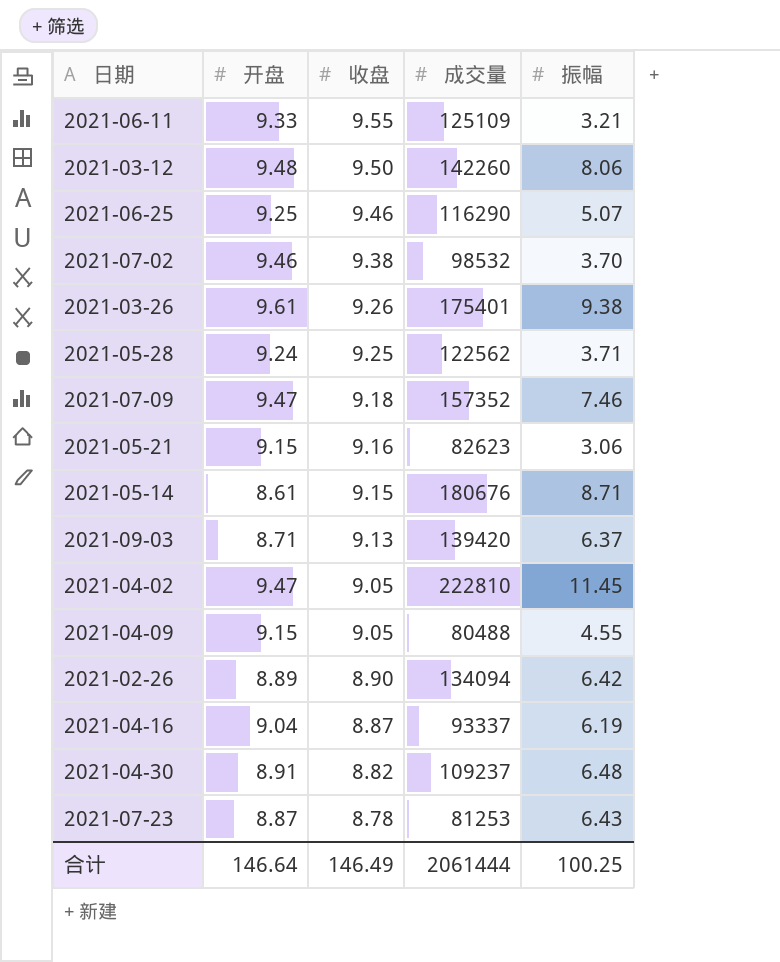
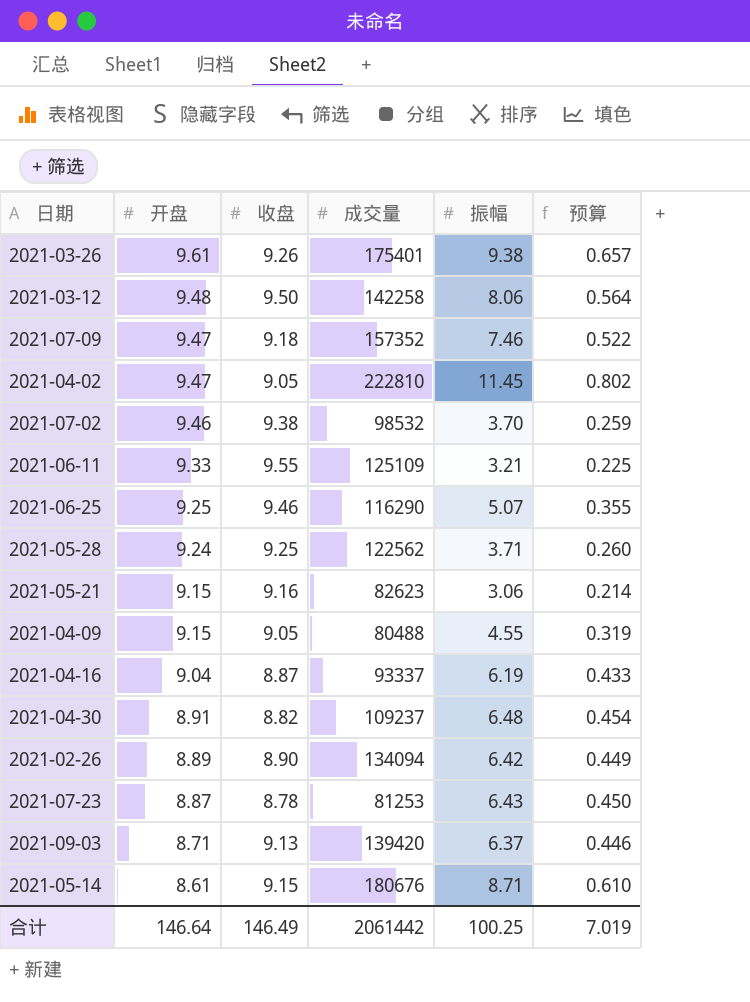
row order: 收盘 descending -> 开盘 descending
column 预算 | formula: none -> [振幅] * 0.07
2021-03-12 | 成交量: 142260 -> 142258
合计 | 成交量: 2061444 -> 2061442

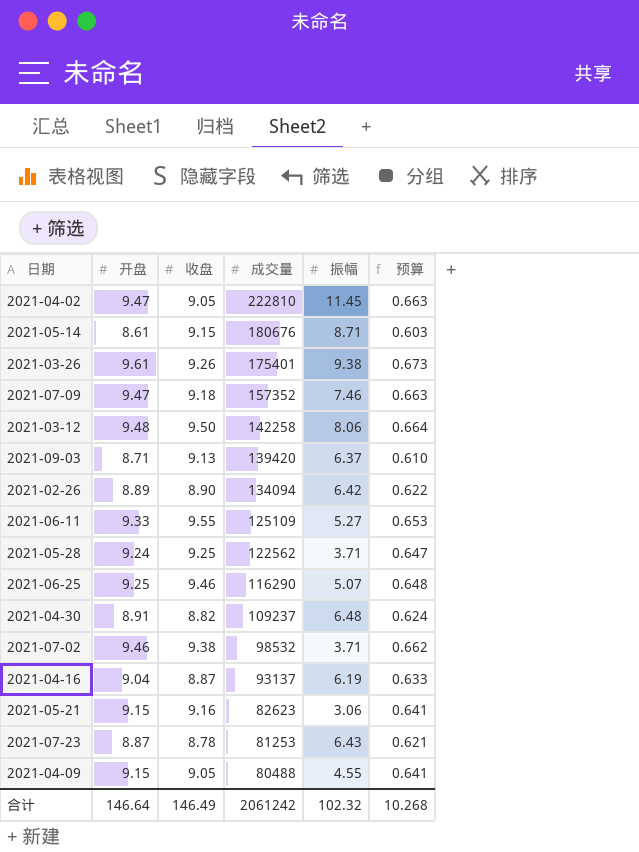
row order: 开盘 descending -> 成交量 descending
column 预算 | formula: [振幅] * 0.07 -> [开盘] * 0.07
2021-06-11 | 振幅: 3.21 -> 5.27
2021-07-02 | 振幅: 3.70 -> 3.71
2021-04-16 | 成交量: 93337 -> 93137
合计 | 成交量: 2061442 -> 2061242
合计 | 振幅: 100.25 -> 102.32
合计 | 预算: 7.019 -> 10.268

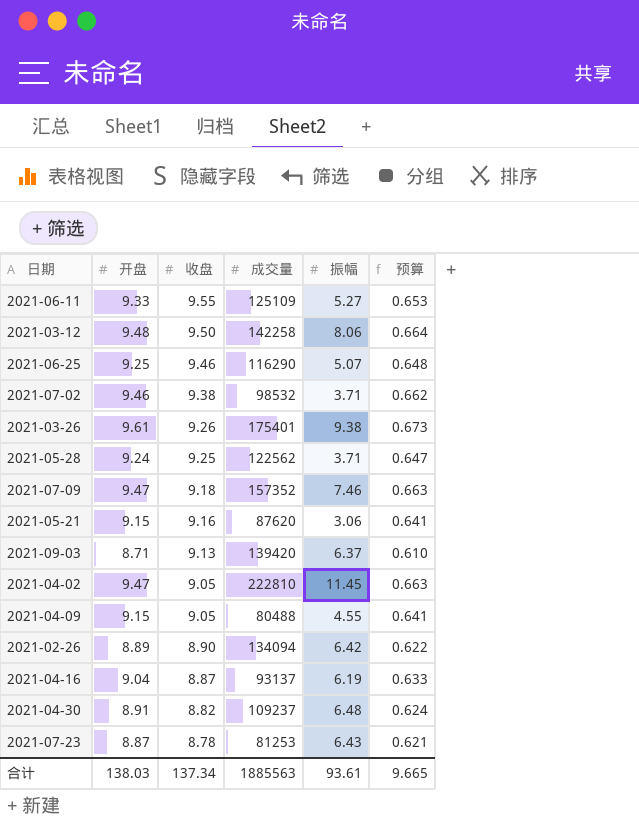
row order: 成交量 descending -> 收盘 descending
row 2021-05-14: 8.61 | 9.15 | 180676 | 8.71 | 0.603 -> none
2021-05-21 | 成交量: 82623 -> 87620
合计 | 开盘: 146.64 -> 138.03
合计 | 收盘: 146.49 -> 137.34
合计 | 成交量: 2061242 -> 1885563
合计 | 振幅: 102.32 -> 93.61
合计 | 预算: 10.268 -> 9.665

